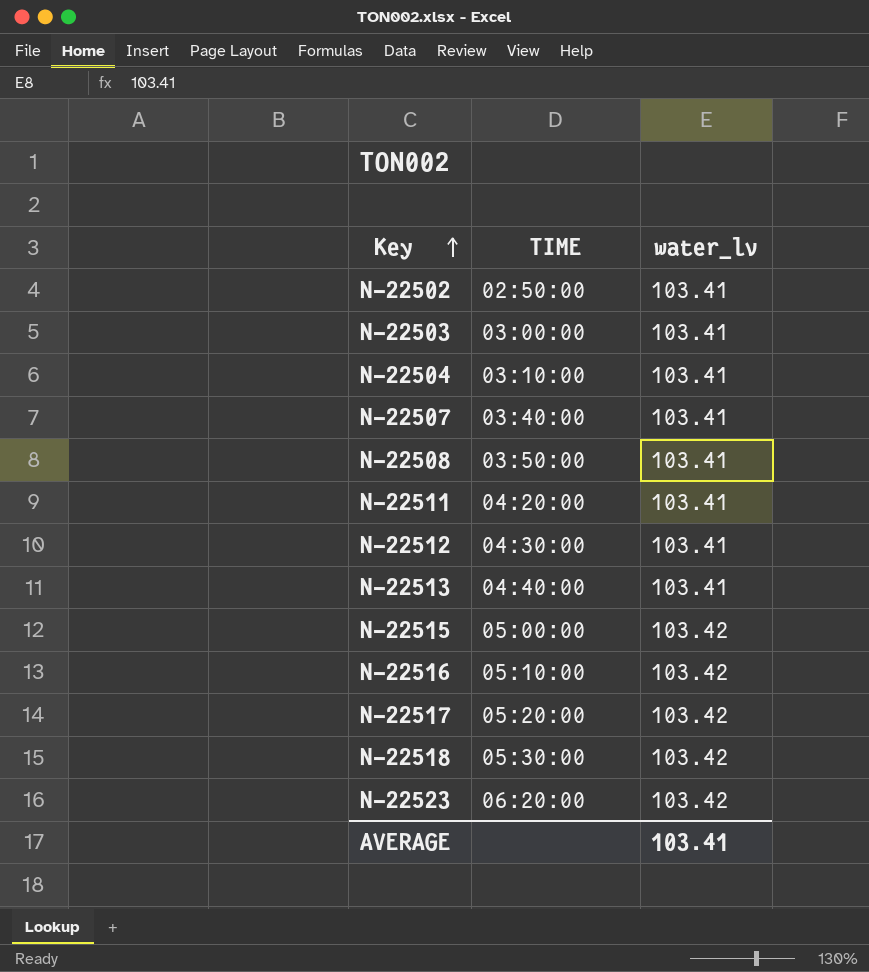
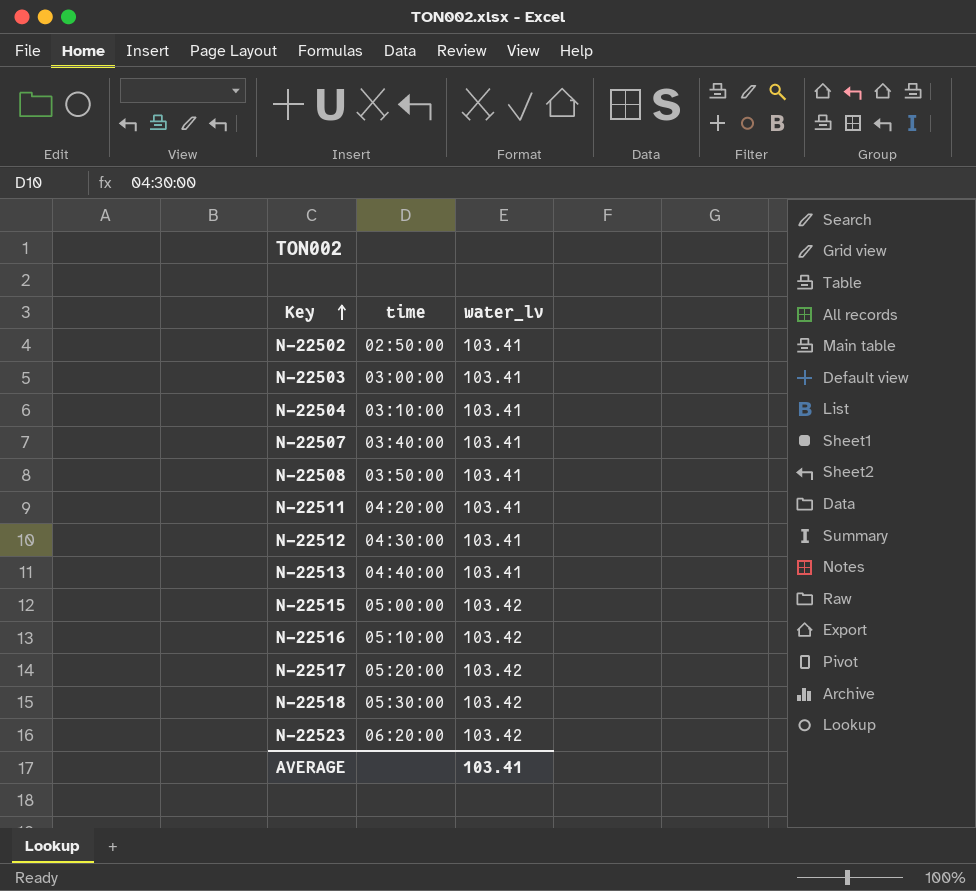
column name: TIME -> time

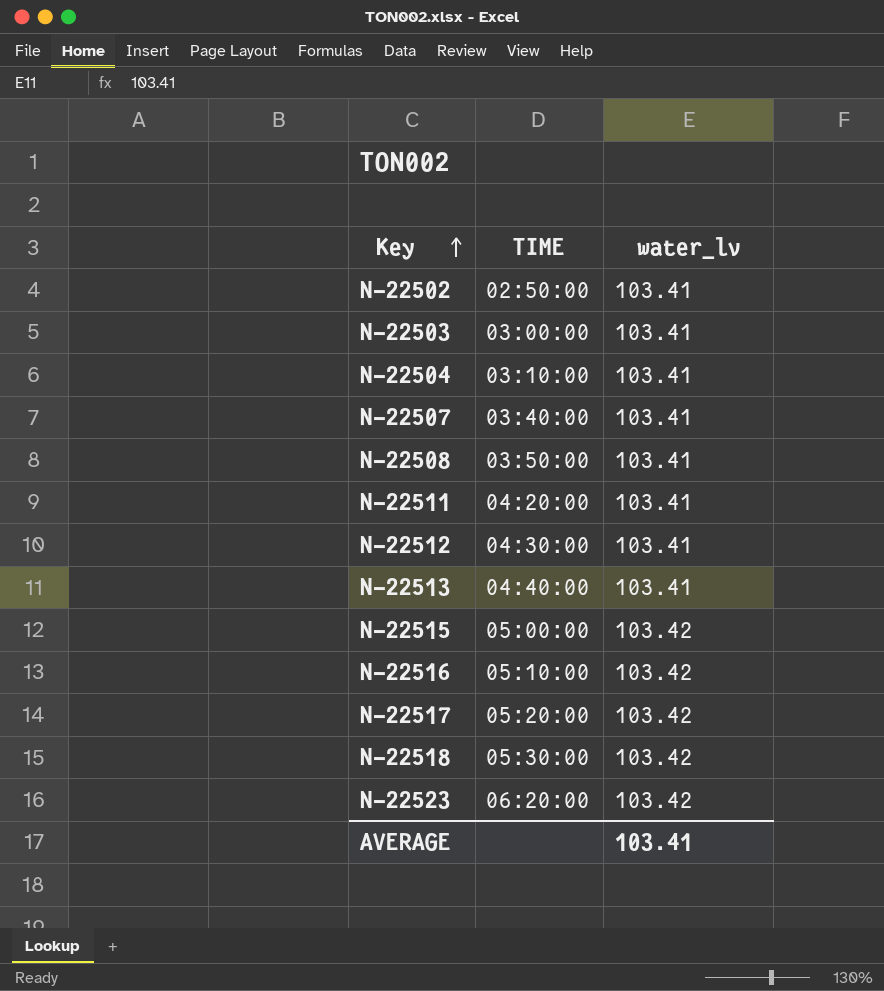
column name: time -> TIME

